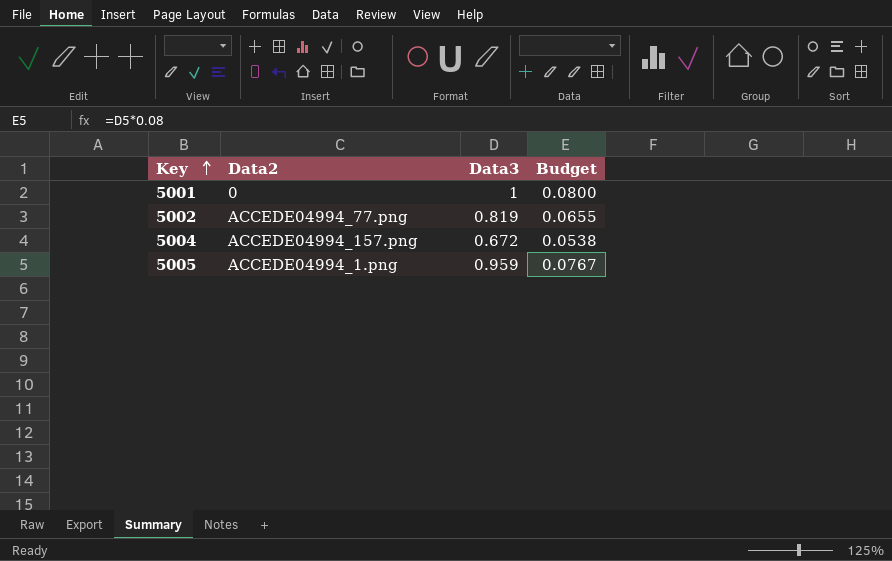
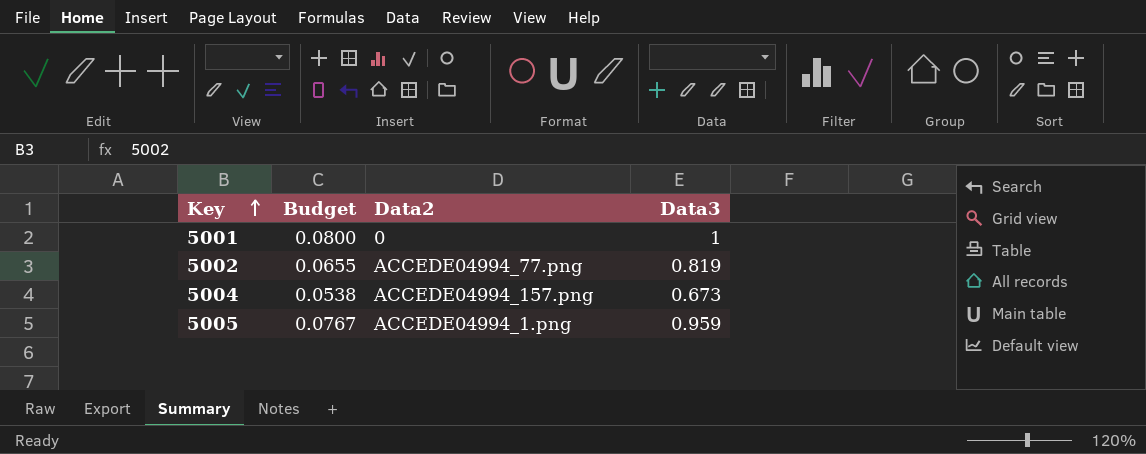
column Budget | position: 4 -> 2
5004 | Data3: 0.672 -> 0.673

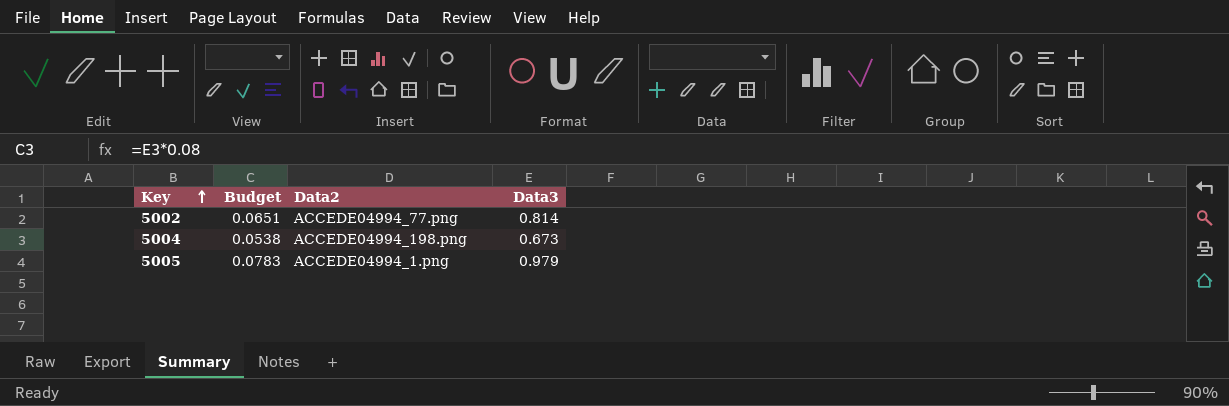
row 5001: 0.0800 | 0 | 1 -> none
5002 | Budget: 0.0655 -> 0.0651
5002 | Data3: 0.819 -> 0.814
5004 | Data2: ACCEDE04994_157.png -> ACCEDE04994_198.png
5005 | Budget: 0.0767 -> 0.0783
5005 | Data3: 0.959 -> 0.979

